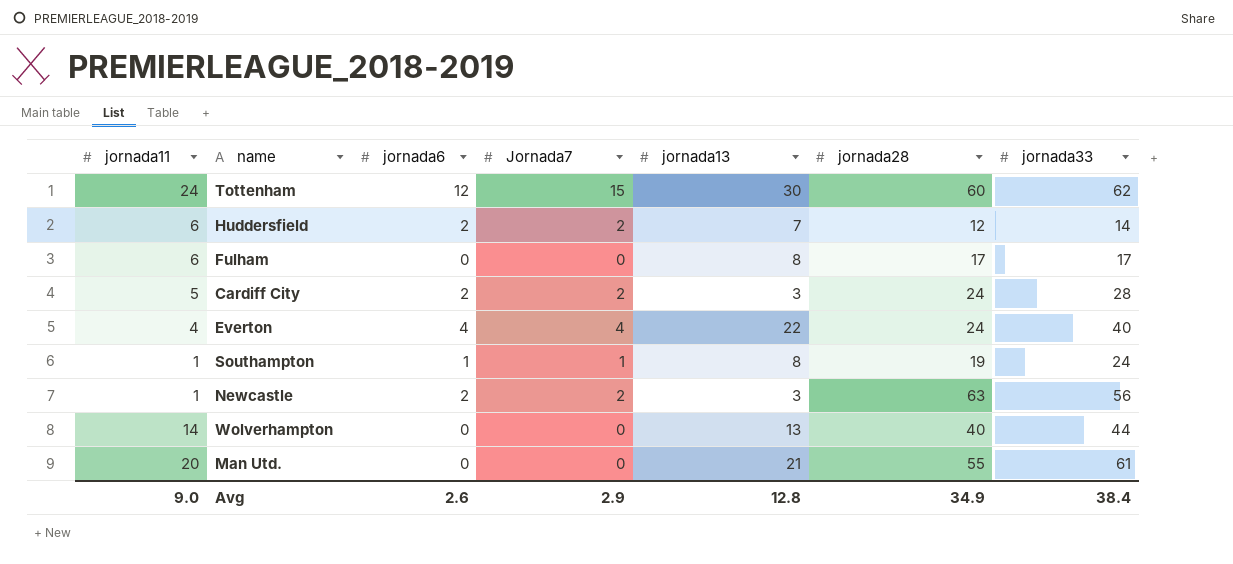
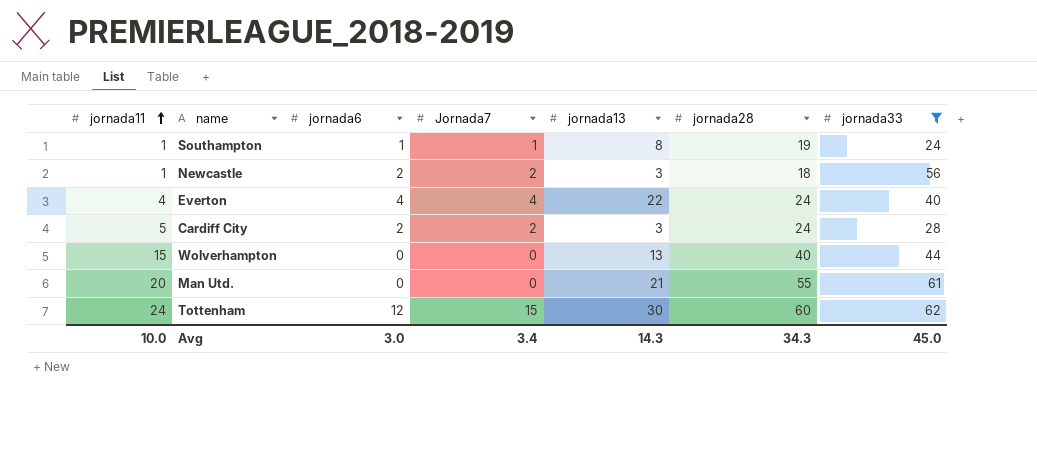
filter: none -> jornada33 >= 24
row order: none -> jornada11 ascending
Newcastle | jornada28: 63 -> 18
Wolverhampton | jornada11: 14 -> 15
Avg | jornada11: 9.0 -> 10.0
Avg | jornada6: 2.6 -> 3.0
Avg | Jornada7: 2.9 -> 3.4
Avg | jornada13: 12.8 -> 14.3
Avg | jornada28: 34.9 -> 34.3
Avg | jornada33: 38.4 -> 45.0

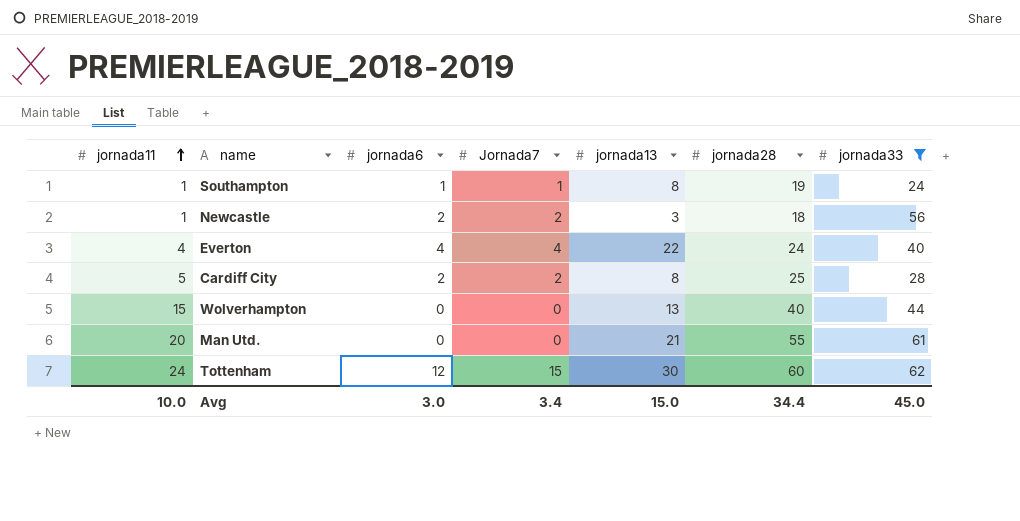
Cardiff City | jornada13: 3 -> 8
Cardiff City | jornada28: 24 -> 25
Avg | jornada13: 14.3 -> 15.0
Avg | jornada28: 34.3 -> 34.4

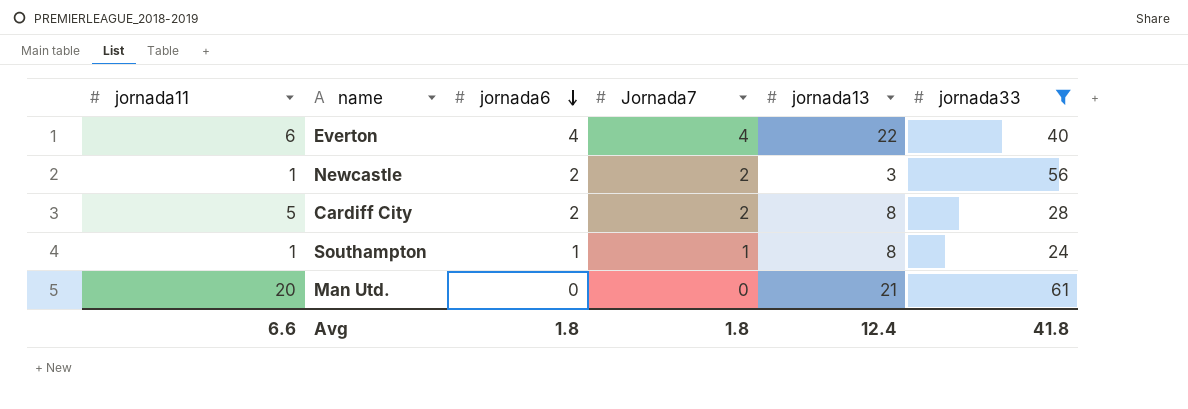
row order: jornada11 ascending -> jornada6 descending
column jornada28 | position: 6 -> none
row Wolverhampton: 15 | 0 | 0 | 13 | 40 | 44 -> none
row Tottenham: 24 | 12 | 15 | 30 | 60 | 62 -> none
Everton | jornada11: 4 -> 6
Avg | jornada11: 10.0 -> 6.6
Avg | jornada6: 3.0 -> 1.8
Avg | Jornada7: 3.4 -> 1.8
Avg | jornada13: 15.0 -> 12.4
Avg | jornada33: 45.0 -> 41.8

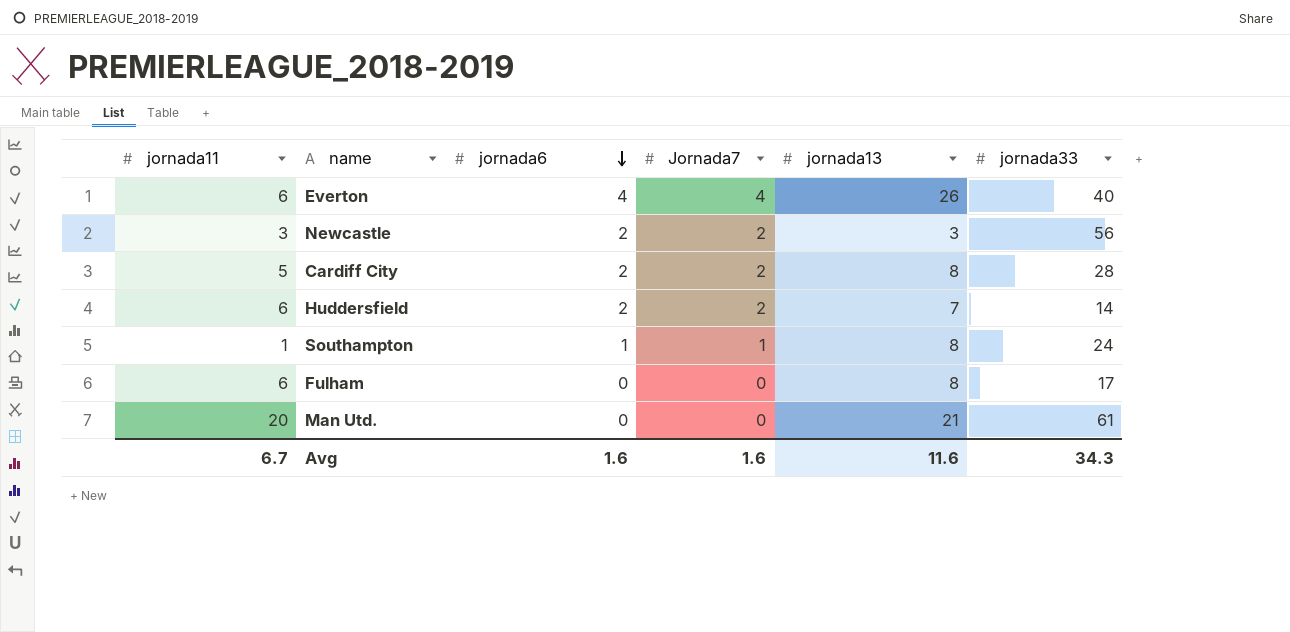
filter: jornada33 >= 24 -> none
Everton | jornada13: 22 -> 26
Newcastle | jornada11: 1 -> 3
Avg | jornada11: 6.6 -> 6.7
Avg | jornada6: 1.8 -> 1.6
Avg | Jornada7: 1.8 -> 1.6
Avg | jornada13: 12.4 -> 11.6
Avg | jornada33: 41.8 -> 34.3

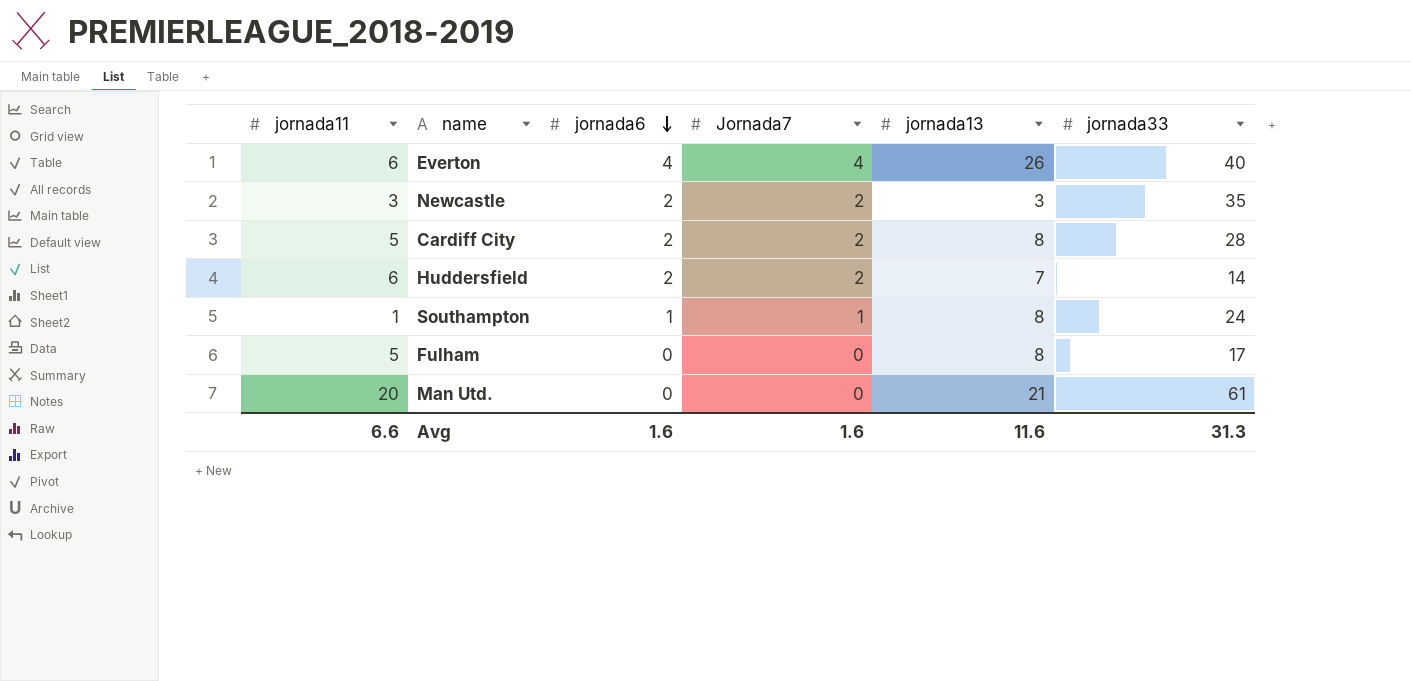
Newcastle | jornada33: 56 -> 35
Fulham | jornada11: 6 -> 5
Avg | jornada11: 6.7 -> 6.6
Avg | jornada33: 34.3 -> 31.3

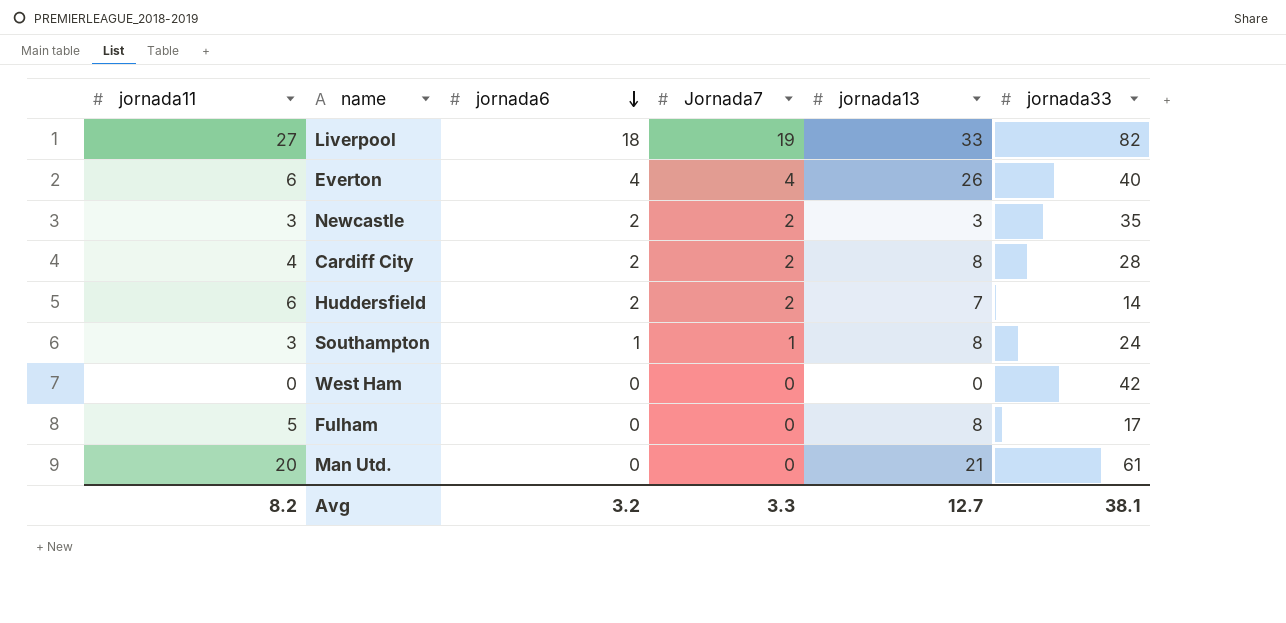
row Liverpool: none -> 27 | 18 | 19 | 33 | 82
Cardiff City | jornada11: 5 -> 4
Southampton | jornada11: 1 -> 3
row West Ham: none -> 0 | 0 | 0 | 0 | 42
Avg | jornada11: 6.6 -> 8.2
Avg | jornada6: 1.6 -> 3.2
Avg | Jornada7: 1.6 -> 3.3
Avg | jornada13: 11.6 -> 12.7
Avg | jornada33: 31.3 -> 38.1

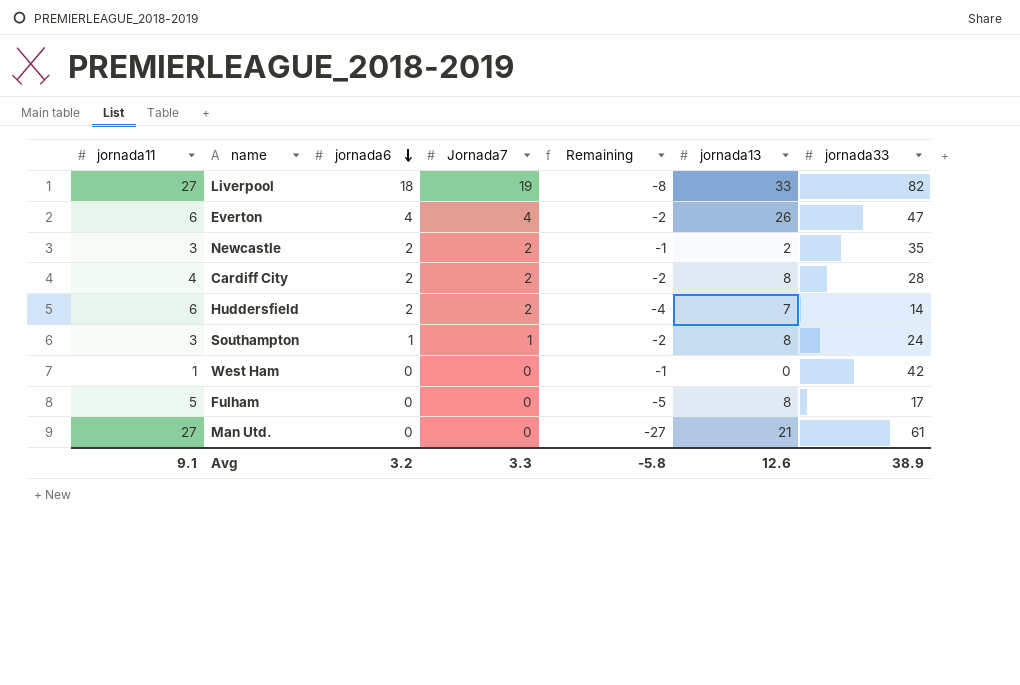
column Remaining | formula: none -> [Jornada7] - [jornada11]
Everton | jornada33: 40 -> 47
Newcastle | jornada13: 3 -> 2
West Ham | jornada11: 0 -> 1
Man Utd. | jornada11: 20 -> 27
Avg | jornada11: 8.2 -> 9.1
Avg | jornada13: 12.7 -> 12.6
Avg | jornada33: 38.1 -> 38.9

